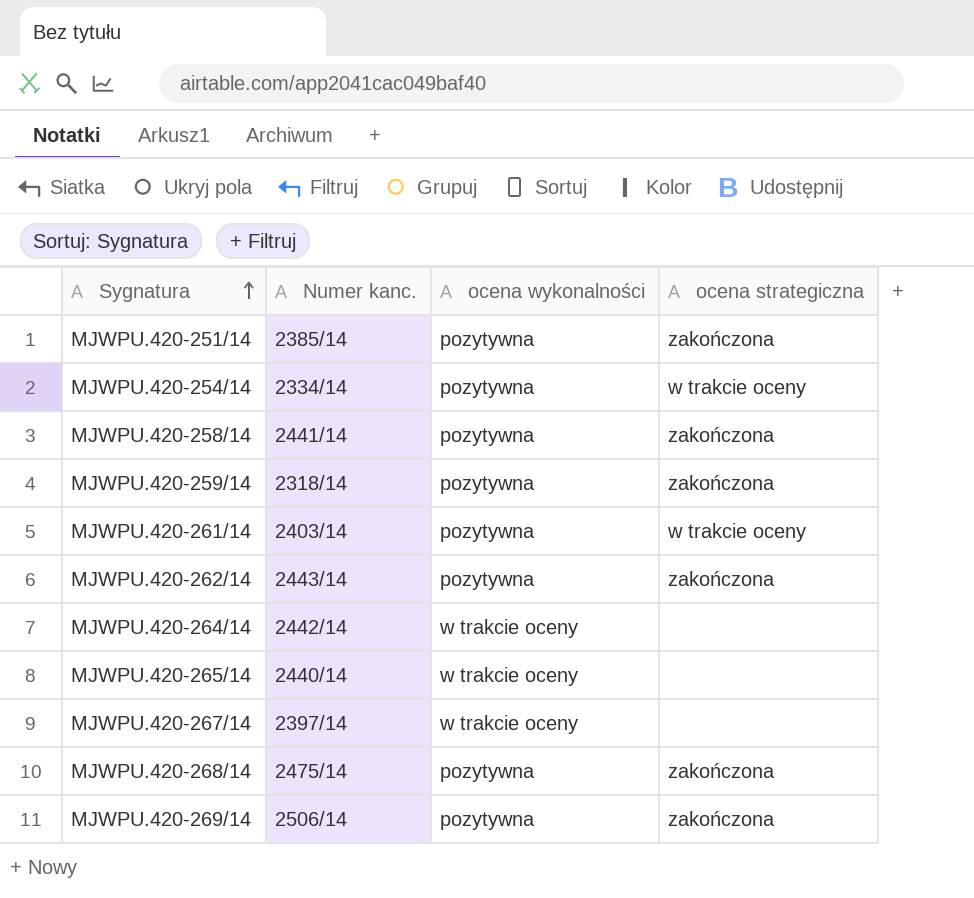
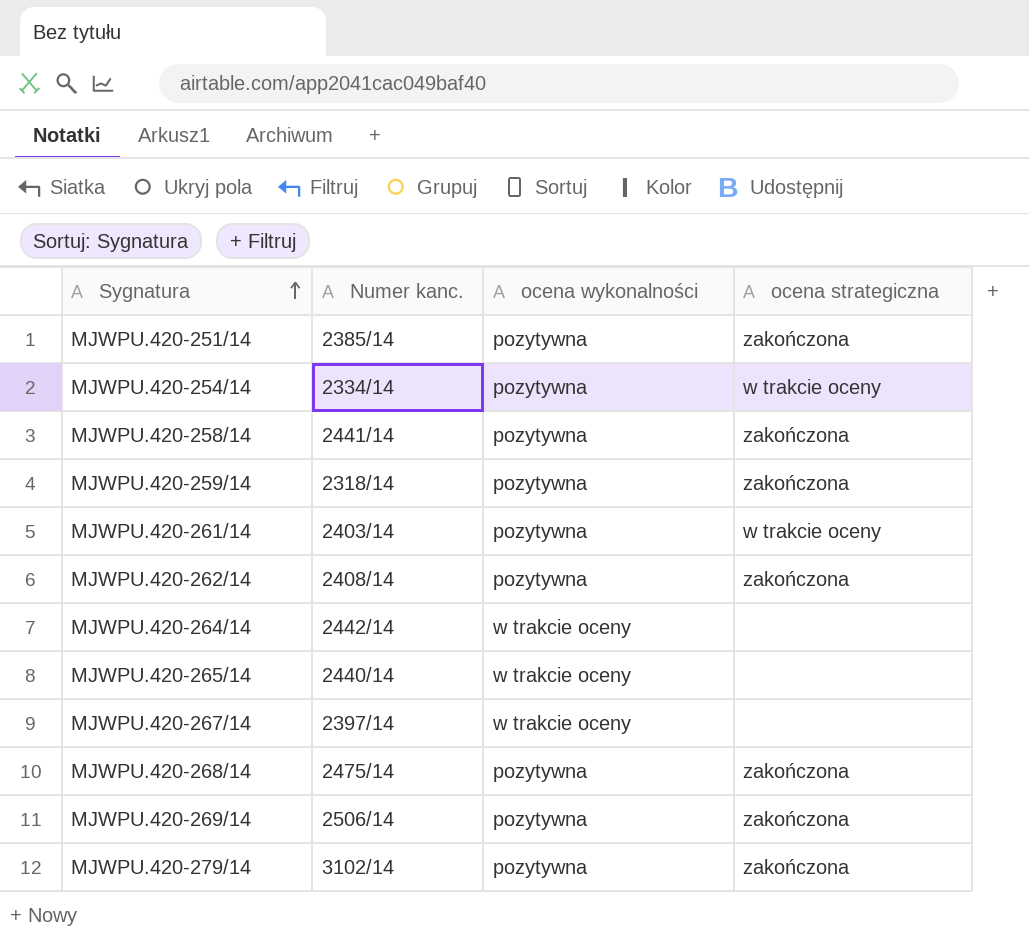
MJWPU.420-262/14 | Numer kanc.: 2443/14 -> 2408/14
row MJWPU.420-279/14: none -> 3102/14 | pozytywna | zakończona

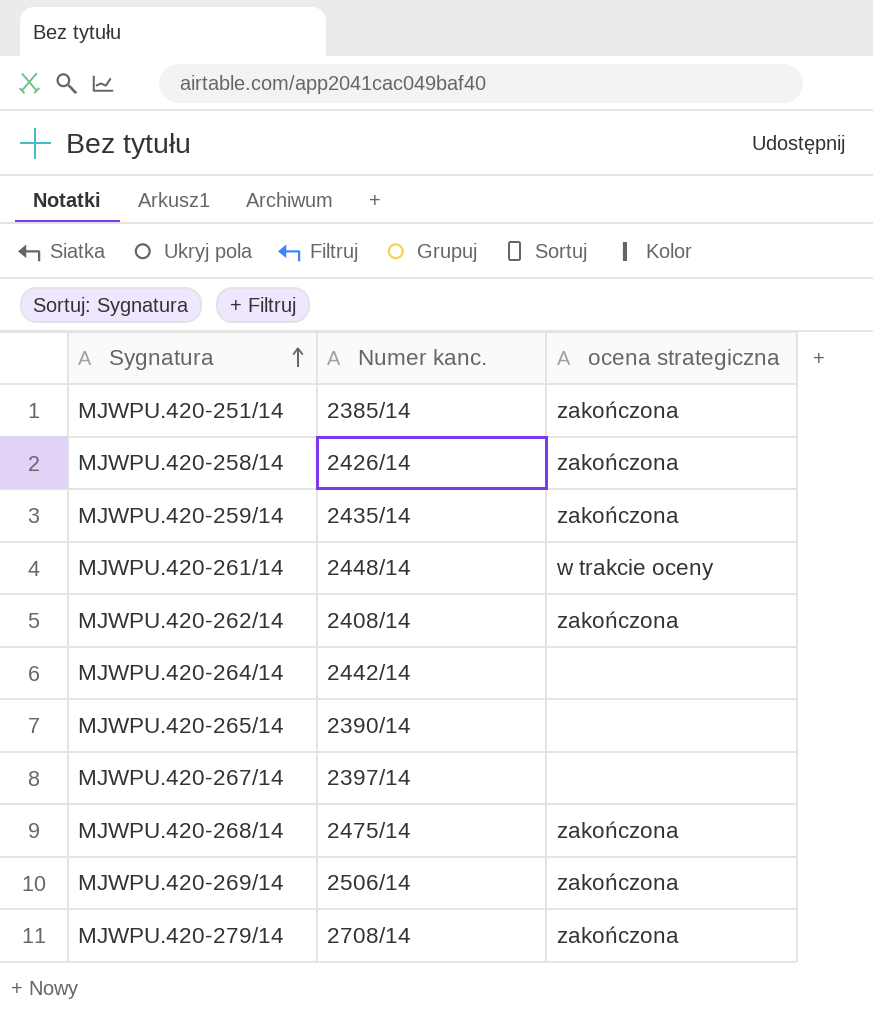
column ocena wykonalności | position: 3 -> none
row MJWPU.420-254/14: 2334/14 | pozytywna | w trakcie oceny -> none
MJWPU.420-258/14 | Numer kanc.: 2441/14 -> 2426/14
MJWPU.420-259/14 | Numer kanc.: 2318/14 -> 2435/14
MJWPU.420-261/14 | Numer kanc.: 2403/14 -> 2448/14
MJWPU.420-265/14 | Numer kanc.: 2440/14 -> 2390/14
MJWPU.420-279/14 | Numer kanc.: 3102/14 -> 2708/14

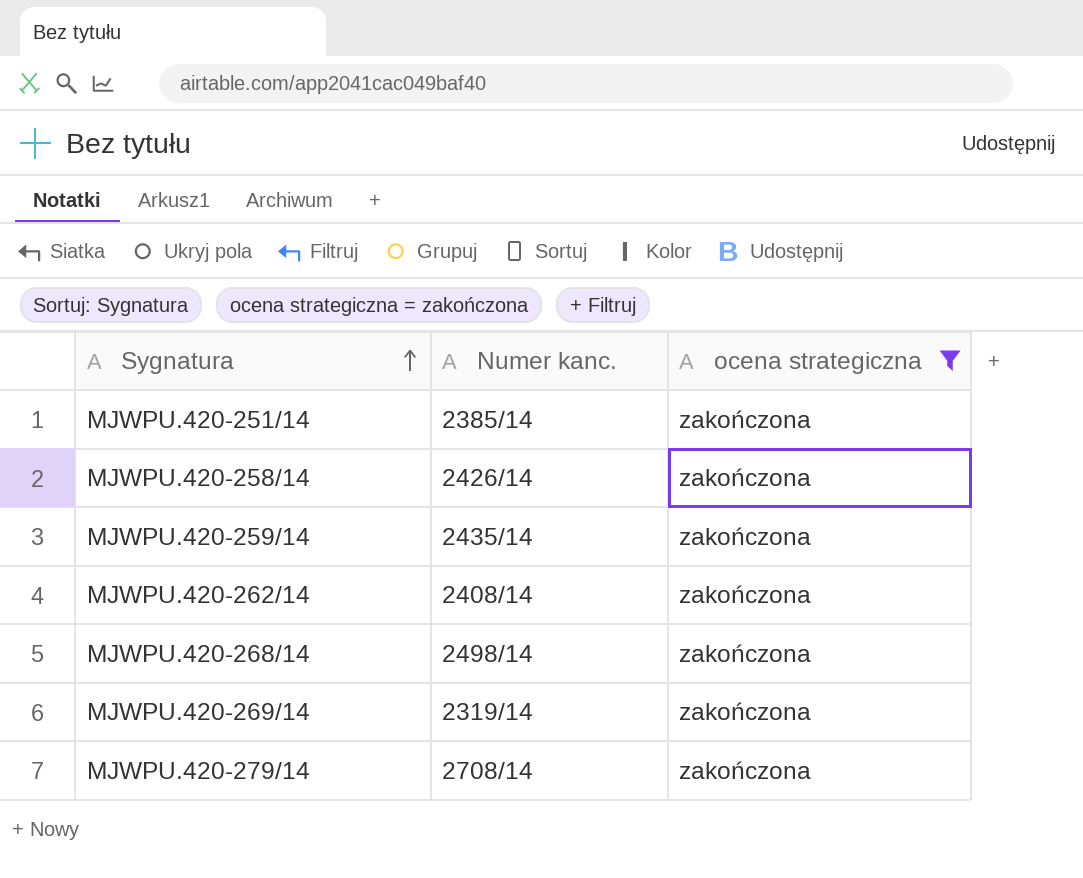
filter: none -> ocena strategiczna = zakończona
MJWPU.420-268/14 | Numer kanc.: 2475/14 -> 2498/14
MJWPU.420-269/14 | Numer kanc.: 2506/14 -> 2319/14

